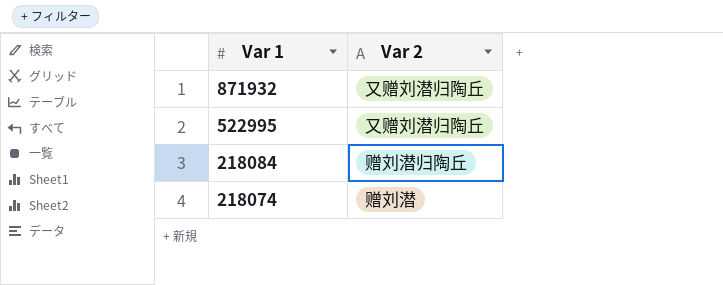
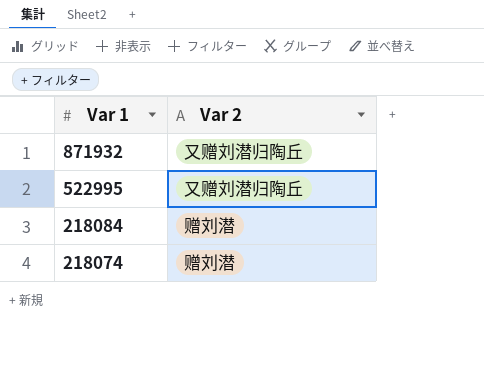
218084 | Var 2: 赠刘潜归陶丘 -> 赠刘潜

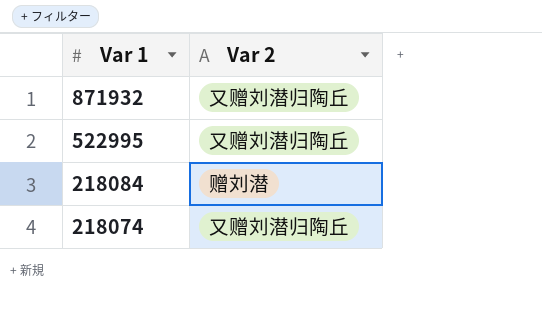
218074 | Var 2: 赠刘潜 -> 又赠刘潜归陶丘

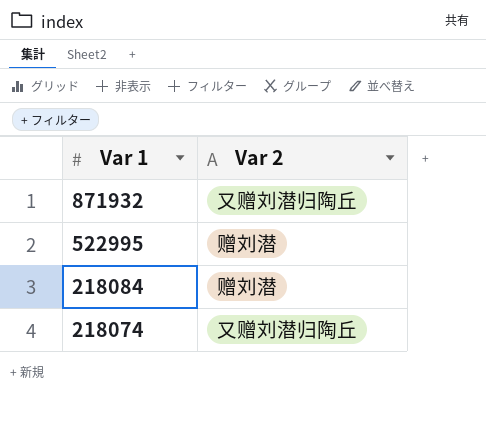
522995 | Var 2: 又赠刘潜归陶丘 -> 赠刘潜

